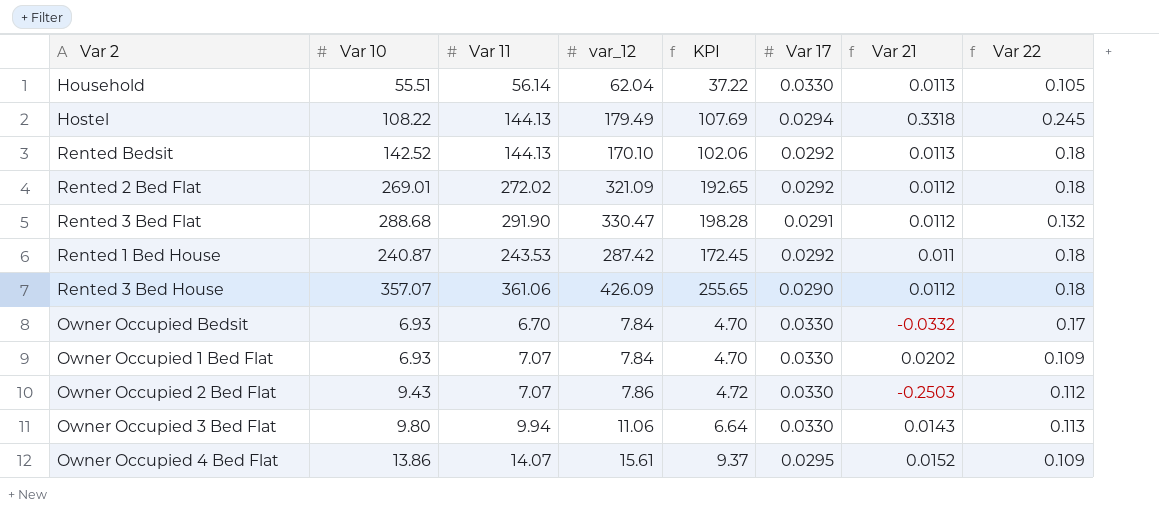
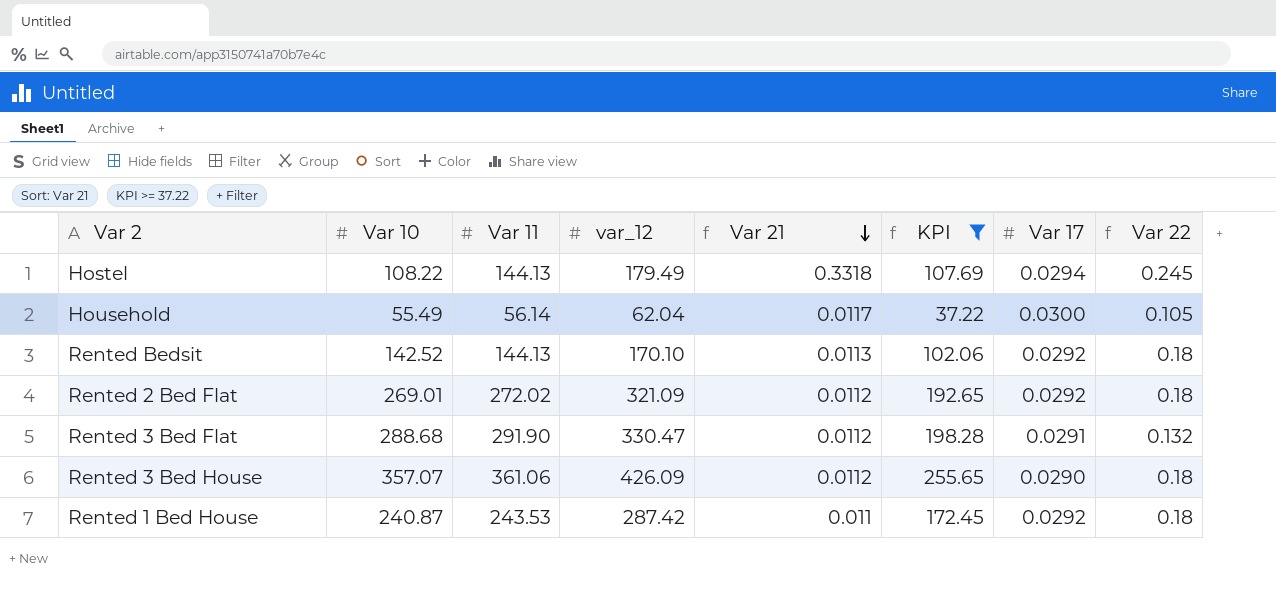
filter: none -> KPI >= 37.22
row order: none -> Var 21 descending
column Var 21 | position: 7 -> 5
Household | Var 10: 55.51 -> 55.49
Household | Var 21: 0.0113 -> 0.0117
Household | Var 17: 0.0330 -> 0.0300

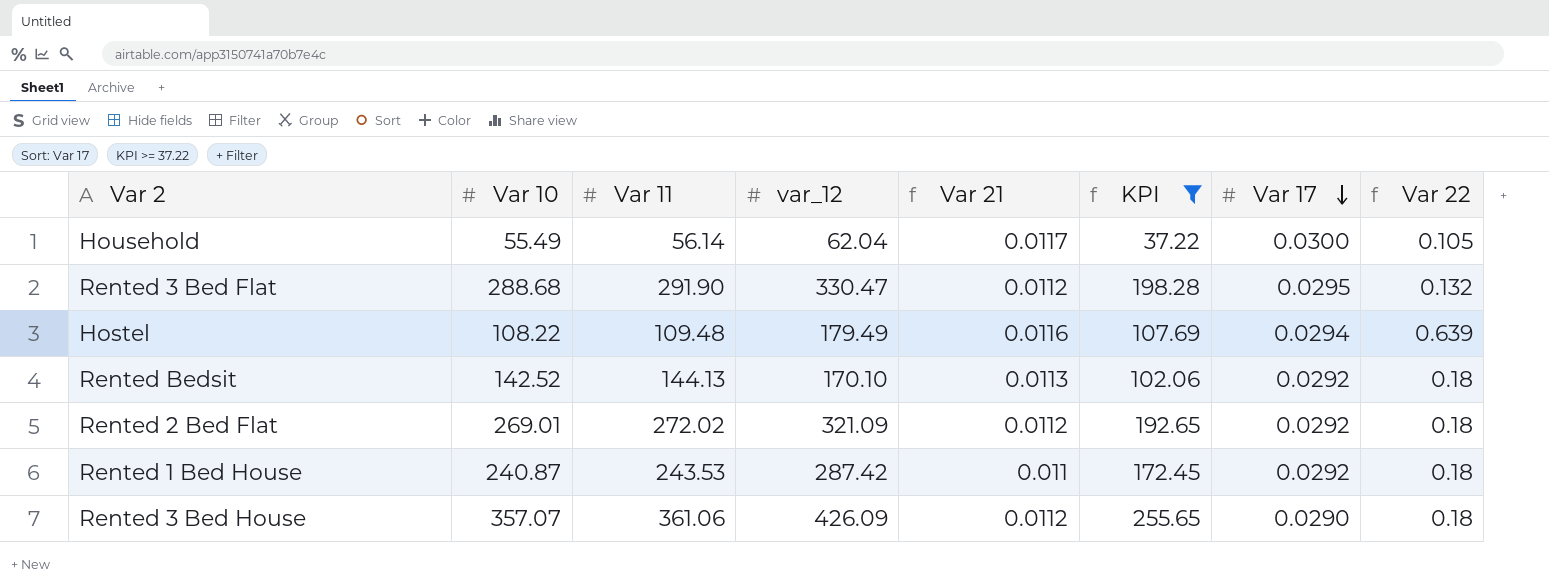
row order: Var 21 descending -> Var 17 descending
Rented 3 Bed Flat | Var 17: 0.0291 -> 0.0295
Hostel | Var 11: 144.13 -> 109.48
Hostel | Var 21: 0.3318 -> 0.0116
Hostel | Var 22: 0.245 -> 0.639

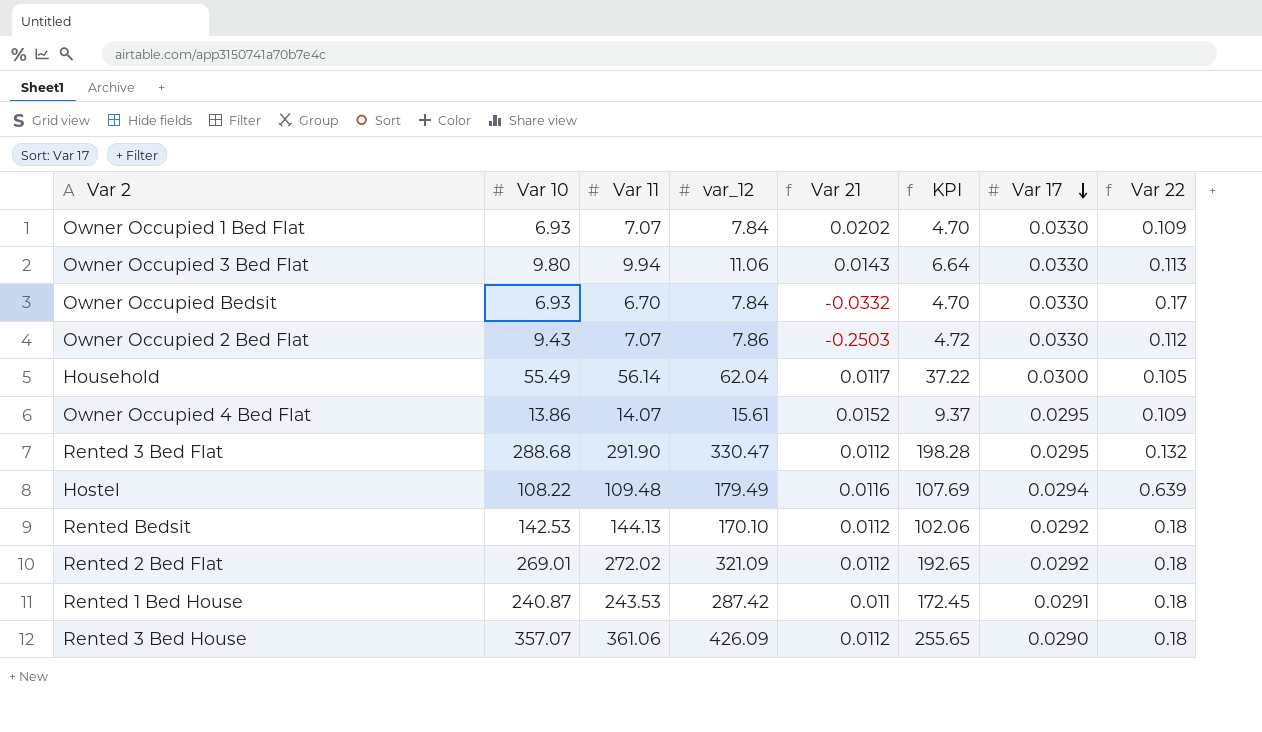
filter: KPI >= 37.22 -> none
Rented Bedsit | Var 10: 142.52 -> 142.53
Rented Bedsit | Var 21: 0.0113 -> 0.0112
Rented 1 Bed House | Var 17: 0.0292 -> 0.0291

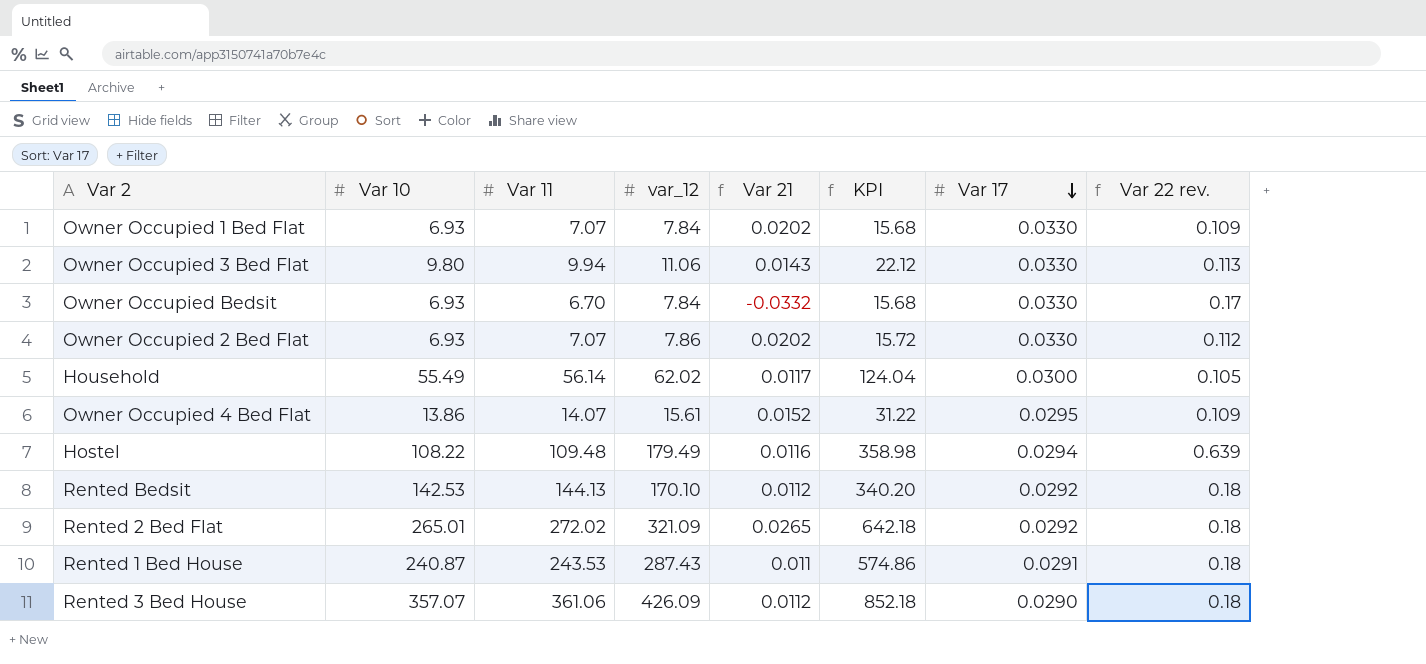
column KPI | formula: [var_12] * 0.6 -> [var_12] * 2
column name: Var 22 -> Var 22 rev.
row Rented 3 Bed Flat: 288.68 | 291.90 | 330.47 | 0.0112 | 198.28 | 0.0295 | 0.132 -> none
Owner Occupied 2 Bed Flat | Var 10: 9.43 -> 6.93
Owner Occupied 2 Bed Flat | Var 21: -0.2503 -> 0.0202
Household | var_12: 62.04 -> 62.02
Rented 2 Bed Flat | Var 10: 269.01 -> 265.01
Rented 2 Bed Flat | Var 21: 0.0112 -> 0.0265
Rented 1 Bed House | var_12: 287.42 -> 287.43

